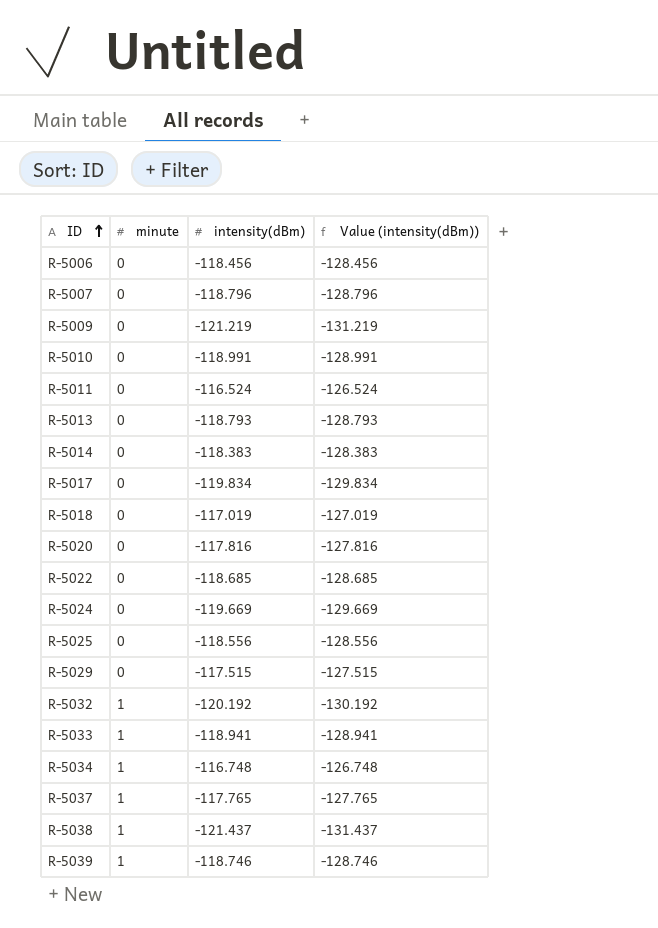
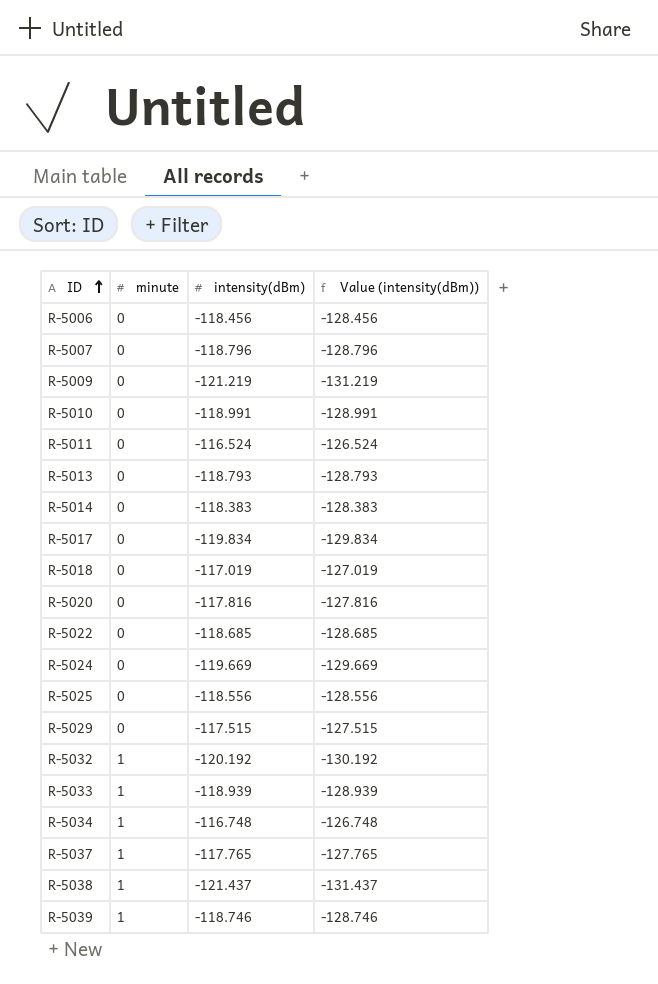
R-5033 | intensity(dBm): -118.941 -> -118.939
R-5033 | Value (intensity(dBm)): -128.941 -> -128.939

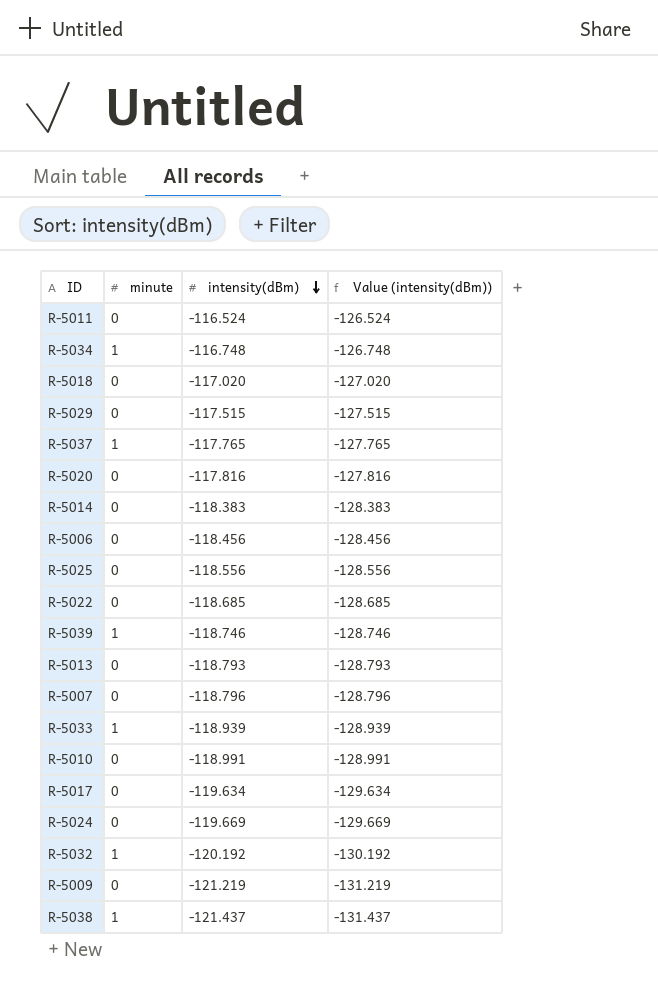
row order: ID ascending -> intensity(dBm) descending
R-5018 | intensity(dBm): -117.019 -> -117.020
R-5018 | Value (intensity(dBm)): -127.019 -> -127.020
R-5017 | intensity(dBm): -119.834 -> -119.634
R-5017 | Value (intensity(dBm)): -129.834 -> -129.634

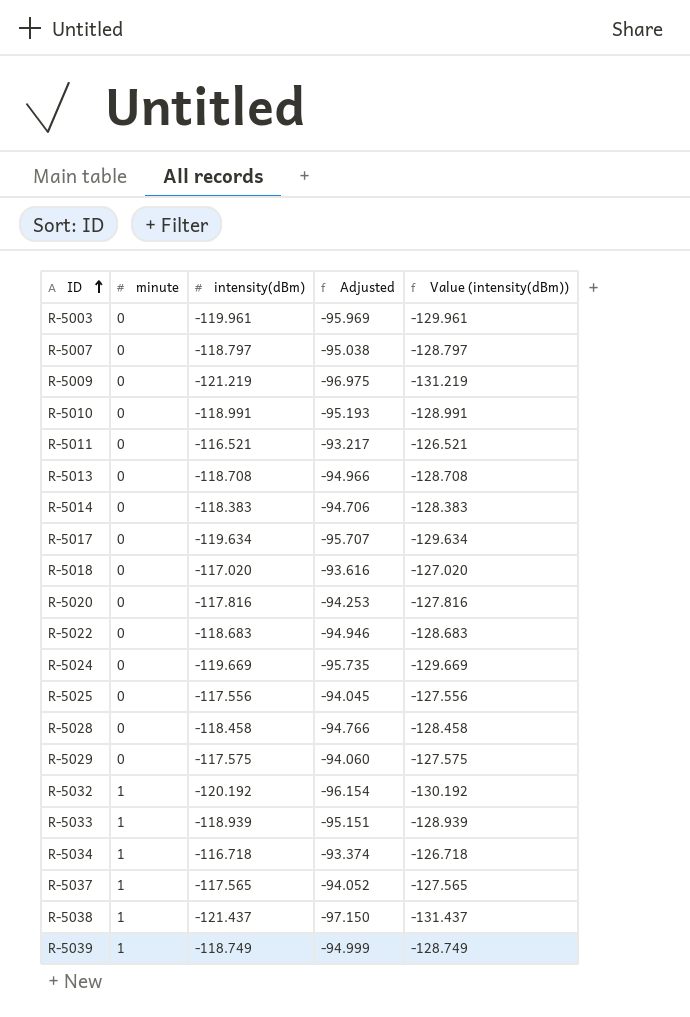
row order: intensity(dBm) descending -> ID ascending
column Adjusted | formula: none -> [intensity(dBm)] * 0.8
row R-5006: 0 | -118.456 | -128.456 -> none
row R-5003: none -> 0 | -119.961 | -95.969 | -129.961
R-5007 | intensity(dBm): -118.796 -> -118.797
R-5007 | Value (intensity(dBm)): -128.796 -> -128.797
R-5011 | intensity(dBm): -116.524 -> -116.521
R-5011 | Value (intensity(dBm)): -126.524 -> -126.521
R-5013 | intensity(dBm): -118.793 -> -118.708
R-5013 | Value (intensity(dBm)): -128.793 -> -128.708
R-5022 | intensity(dBm): -118.685 -> -118.683
R-5022 | Value (intensity(dBm)): -128.685 -> -128.683
R-5025 | intensity(dBm): -118.556 -> -117.556
R-5025 | Value (intensity(dBm)): -128.556 -> -127.556
row R-5028: none -> 0 | -118.458 | -94.766 | -128.458
R-5029 | intensity(dBm): -117.515 -> -117.575
R-5029 | Value (intensity(dBm)): -127.515 -> -127.575
R-5034 | intensity(dBm): -116.748 -> -116.718
R-5034 | Value (intensity(dBm)): -126.748 -> -126.718
R-5037 | intensity(dBm): -117.765 -> -117.565
R-5037 | Value (intensity(dBm)): -127.765 -> -127.565
R-5039 | intensity(dBm): -118.746 -> -118.749
R-5039 | Value (intensity(dBm)): -128.746 -> -128.749

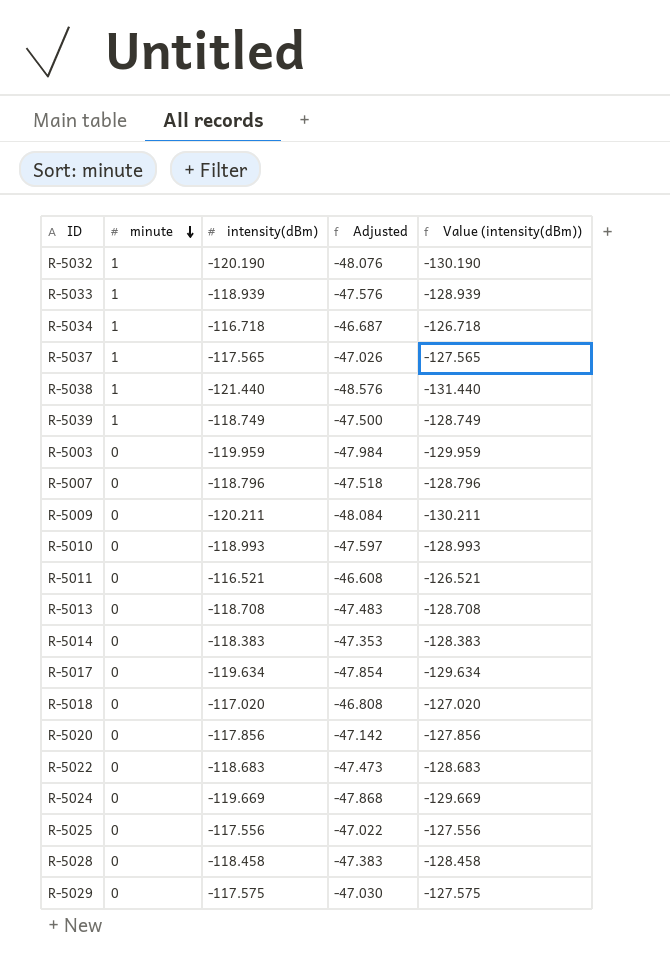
row order: ID ascending -> minute descending
column Adjusted | formula: [intensity(dBm)] * 0.8 -> [intensity(dBm)] * 0.4
R-5032 | intensity(dBm): -120.192 -> -120.190
R-5032 | Value (intensity(dBm)): -130.192 -> -130.190
R-5038 | intensity(dBm): -121.437 -> -121.440
R-5038 | Value (intensity(dBm)): -131.437 -> -131.440
R-5003 | intensity(dBm): -119.961 -> -119.959
R-5003 | Value (intensity(dBm)): -129.961 -> -129.959
R-5007 | intensity(dBm): -118.797 -> -118.796
R-5007 | Value (intensity(dBm)): -128.797 -> -128.796
R-5009 | intensity(dBm): -121.219 -> -120.211
R-5009 | Value (intensity(dBm)): -131.219 -> -130.211
R-5010 | intensity(dBm): -118.991 -> -118.993
R-5010 | Value (intensity(dBm)): -128.991 -> -128.993
R-5020 | intensity(dBm): -117.816 -> -117.856
R-5020 | Value (intensity(dBm)): -127.816 -> -127.856

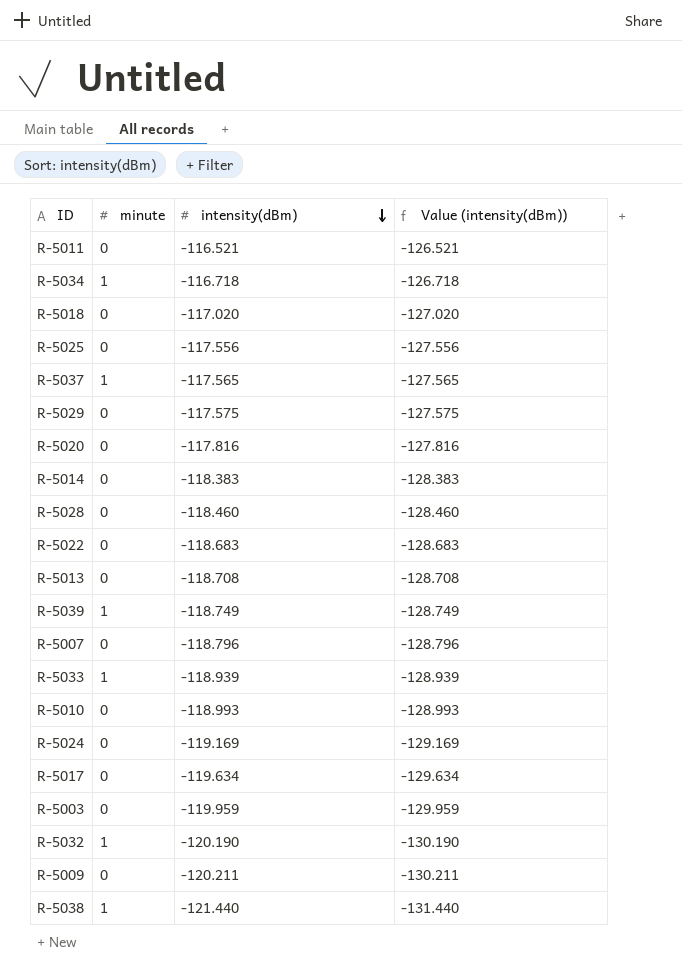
row order: minute descending -> intensity(dBm) descending
column Adjusted | formula: [intensity(dBm)] * 0.4 -> none
R-5020 | intensity(dBm): -117.856 -> -117.816
R-5020 | Value (intensity(dBm)): -127.856 -> -127.816
R-5028 | intensity(dBm): -118.458 -> -118.460
R-5028 | Value (intensity(dBm)): -128.458 -> -128.460
R-5024 | intensity(dBm): -119.669 -> -119.169
R-5024 | Value (intensity(dBm)): -129.669 -> -129.169

